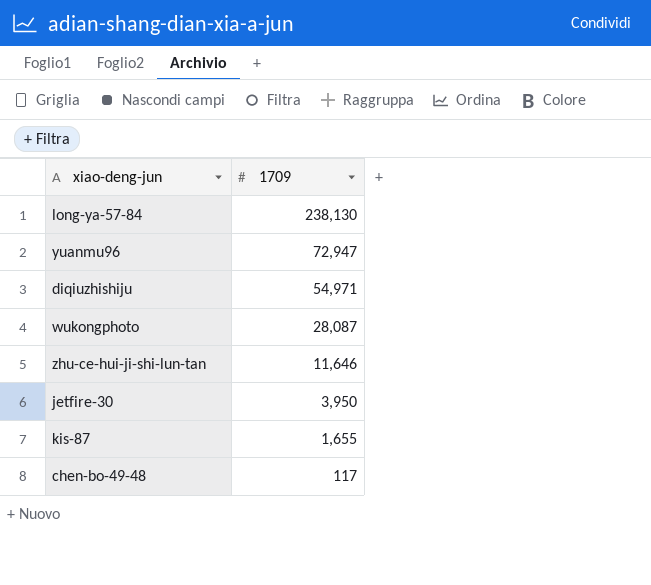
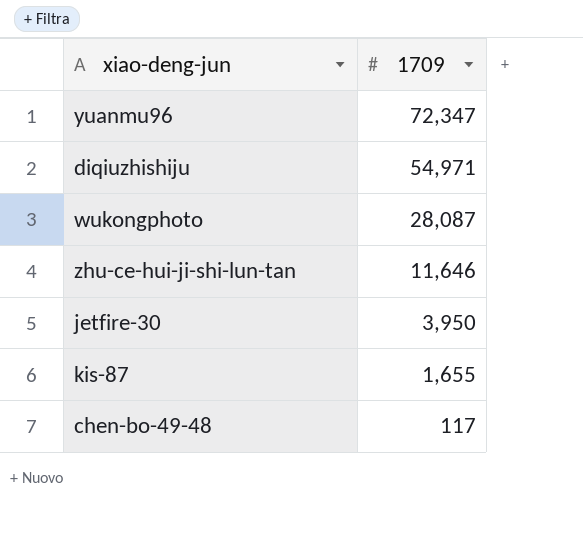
row long-ya-57-84: 238,130 -> none
yuanmu96 | 1709: 72,947 -> 72,347

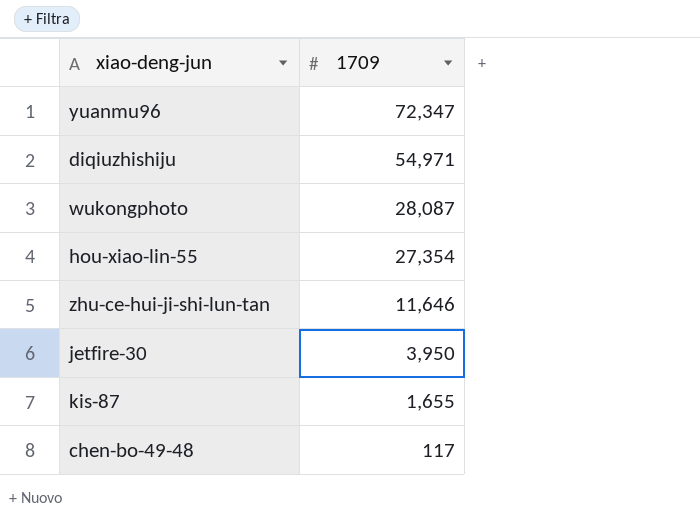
row hou-xiao-lin-55: none -> 27,354

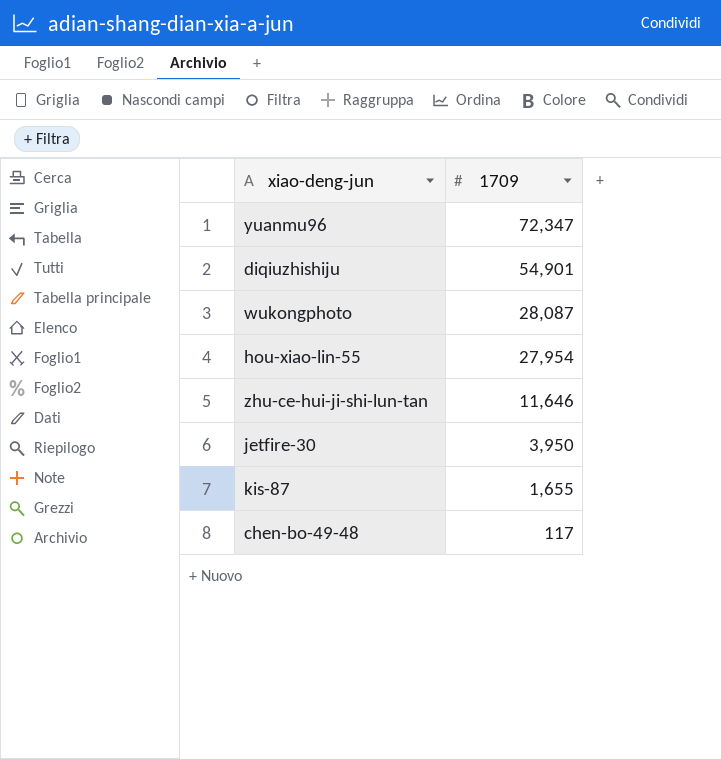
diqiuzhishiju | 1709: 54,971 -> 54,901
hou-xiao-lin-55 | 1709: 27,354 -> 27,954

